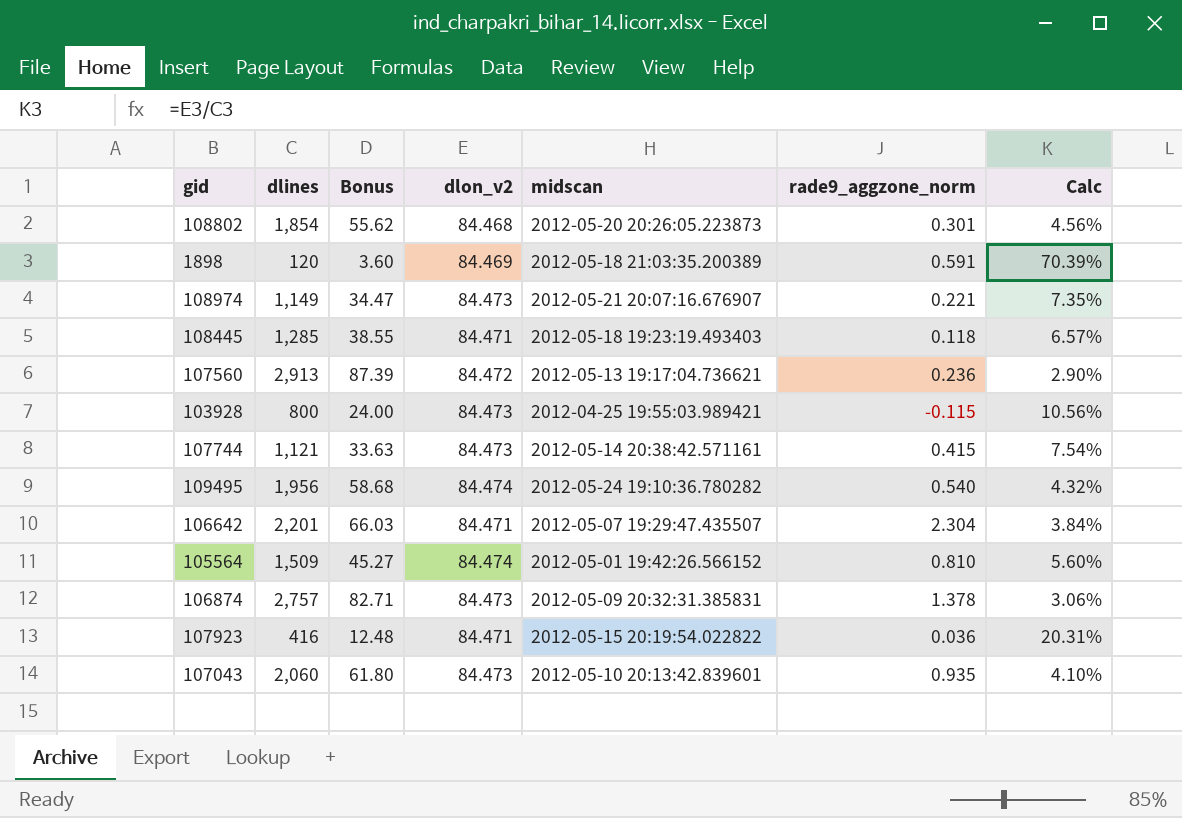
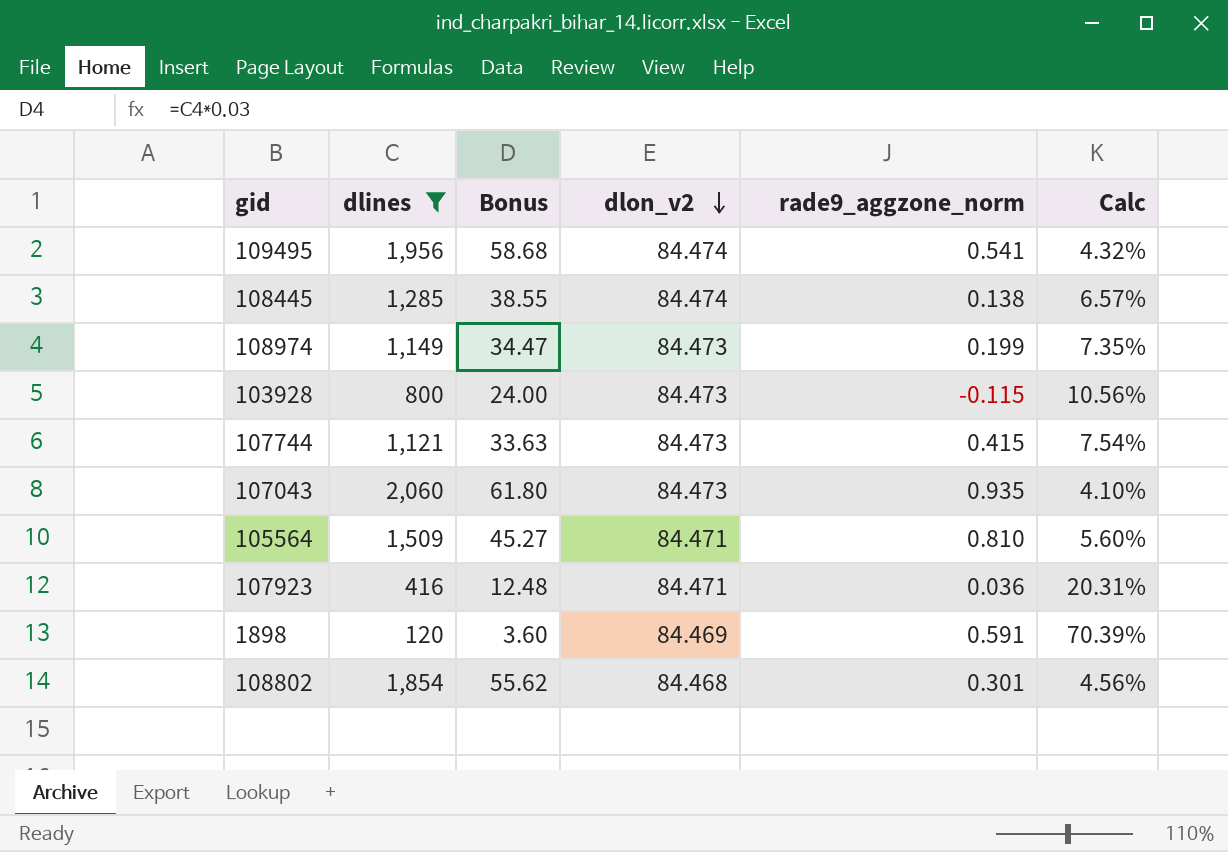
filter: none -> dlines <= 2,060
row order: none -> dlon_v2 descending
column midscan | position: 5 -> none
109495 | rade9_aggzone_norm: 0.540 -> 0.541
108445 | dlon_v2: 84.471 -> 84.474
108445 | rade9_aggzone_norm: 0.118 -> 0.138
108974 | rade9_aggzone_norm: 0.221 -> 0.199
105564 | dlon_v2: 84.474 -> 84.471

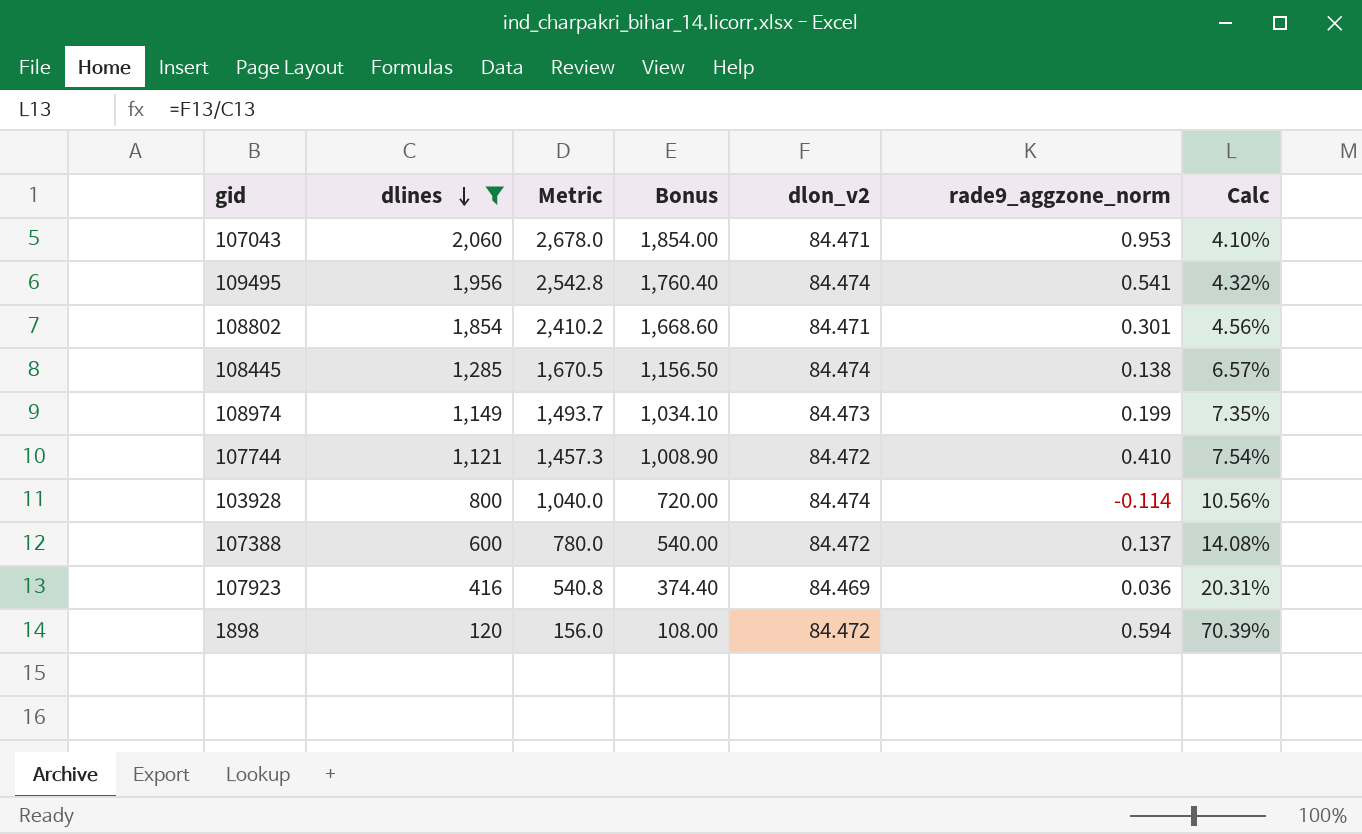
row order: dlon_v2 descending -> dlines descending
column Metric | formula: none -> [dlines] * 1.3
column Bonus | formula: [dlines] * 0.03 -> [dlines] * 0.9
row 105564: 1,509 | 45.27 | 84.471 | 0.810 | 5.60% -> none
107043 | dlon_v2: 84.473 -> 84.471
107043 | rade9_aggzone_norm: 0.935 -> 0.953
108802 | dlon_v2: 84.468 -> 84.471
107744 | dlon_v2: 84.473 -> 84.472
107744 | rade9_aggzone_norm: 0.415 -> 0.410
103928 | dlon_v2: 84.473 -> 84.474
103928 | rade9_aggzone_norm: -0.115 -> -0.114
row 107388: none -> 600 | 780.0 | 540.00 | 84.472 | 0.137 | 14.08%
107923 | dlon_v2: 84.471 -> 84.469
1898 | dlon_v2: 84.469 -> 84.472
1898 | rade9_aggzone_norm: 0.591 -> 0.594

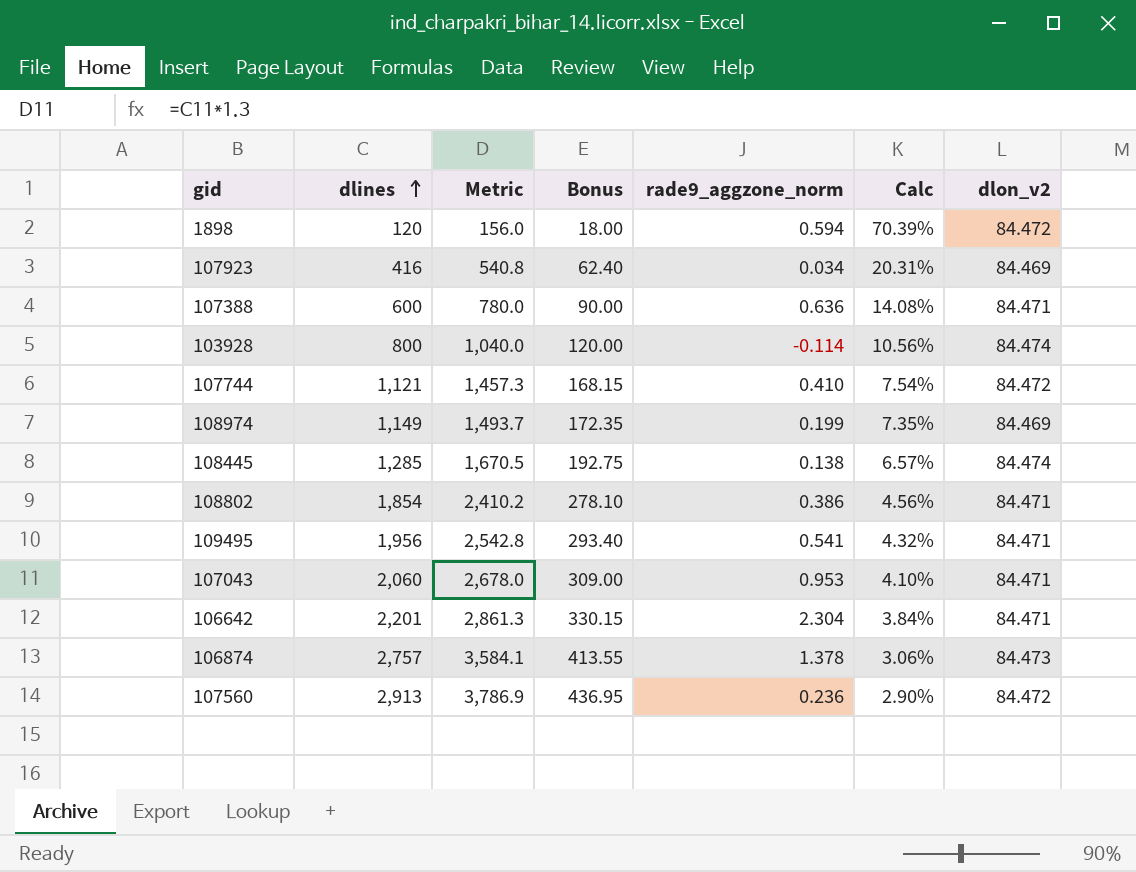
filter: dlines <= 2,060 -> none
row order: dlines descending -> dlines ascending
column Bonus | formula: [dlines] * 0.9 -> [dlines] * 0.15
column dlon_v2 | position: 5 -> 7
107923 | rade9_aggzone_norm: 0.036 -> 0.034
107388 | rade9_aggzone_norm: 0.137 -> 0.636
107388 | dlon_v2: 84.472 -> 84.471
108974 | dlon_v2: 84.473 -> 84.469
108802 | rade9_aggzone_norm: 0.301 -> 0.386
109495 | dlon_v2: 84.474 -> 84.471

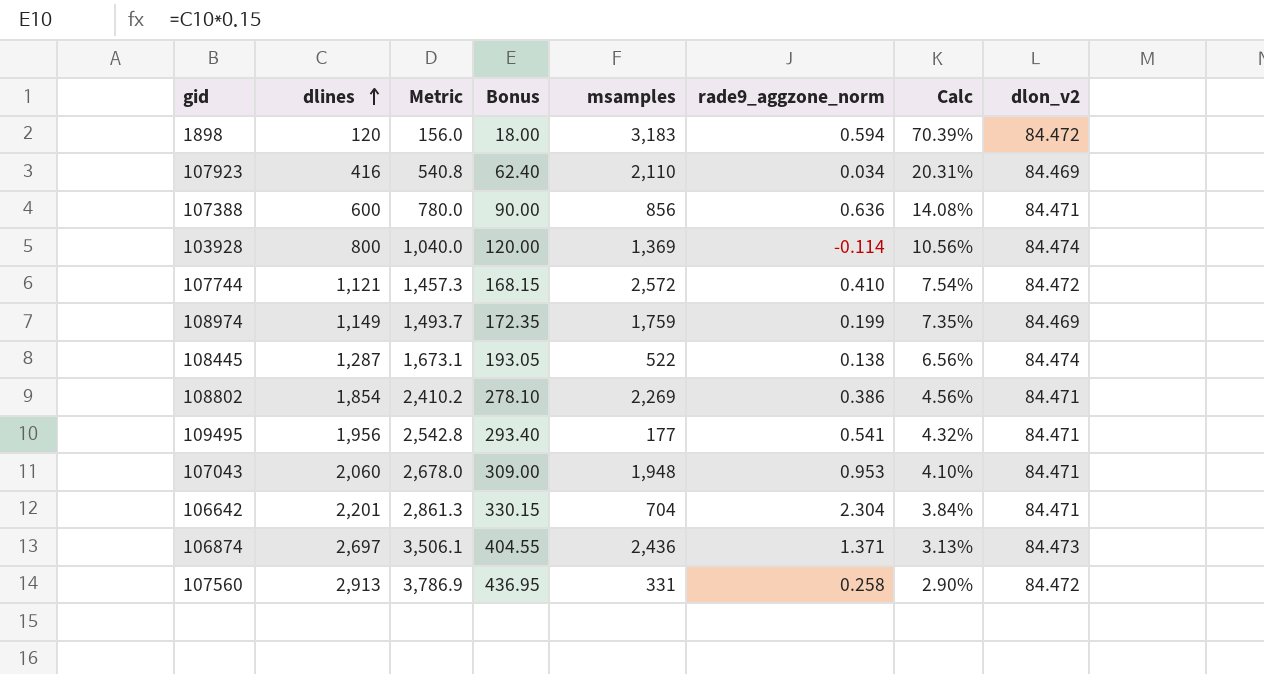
column msamples | position: none -> 5
108445 | dlines: 1,285 -> 1,287
108445 | Metric: 1,670.5 -> 1,673.1
108445 | Bonus: 192.75 -> 193.05
108445 | Calc: 6.57% -> 6.56%
106874 | dlines: 2,757 -> 2,697
106874 | Metric: 3,584.1 -> 3,506.1
106874 | Bonus: 413.55 -> 404.55
106874 | rade9_aggzone_norm: 1.378 -> 1.371
106874 | Calc: 3.06% -> 3.13%
107560 | rade9_aggzone_norm: 0.236 -> 0.258

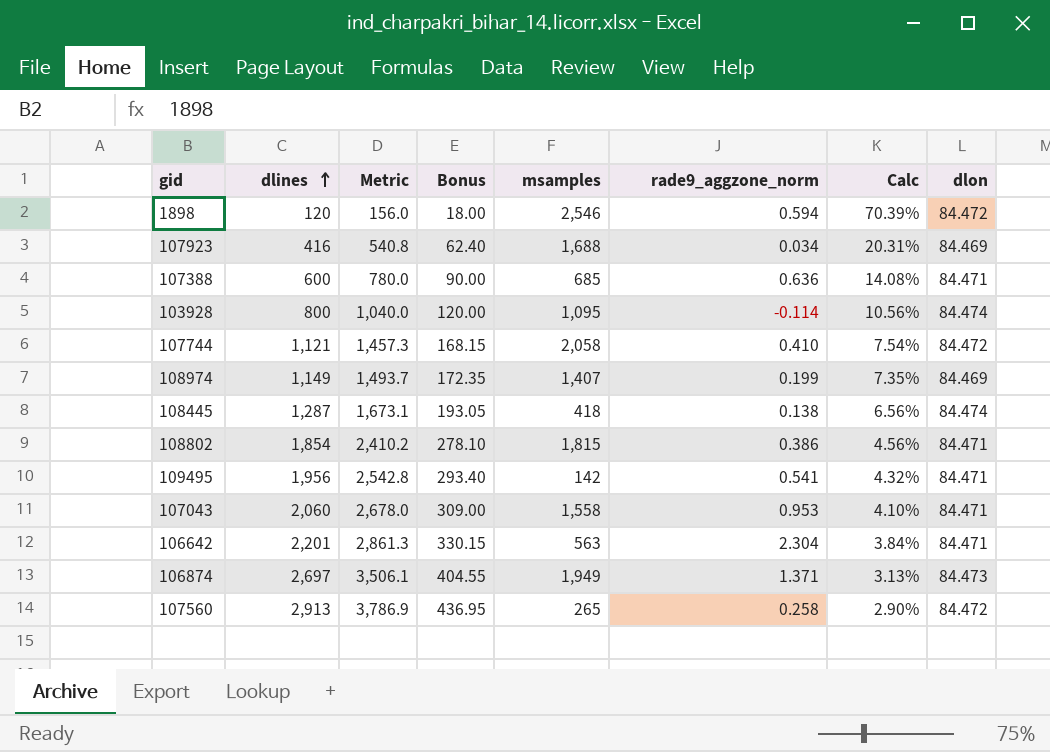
column name: dlon_v2 -> dlon
1898 | msamples: 3,183 -> 2,546
107923 | msamples: 2,110 -> 1,688
107388 | msamples: 856 -> 685
103928 | msamples: 1,369 -> 1,095
107744 | msamples: 2,572 -> 2,058
108974 | msamples: 1,759 -> 1,407
108445 | msamples: 522 -> 418
108802 | msamples: 2,269 -> 1,815
109495 | msamples: 177 -> 142
107043 | msamples: 1,948 -> 1,558
106642 | msamples: 704 -> 563
106874 | msamples: 2,436 -> 1,949
107560 | msamples: 331 -> 265

